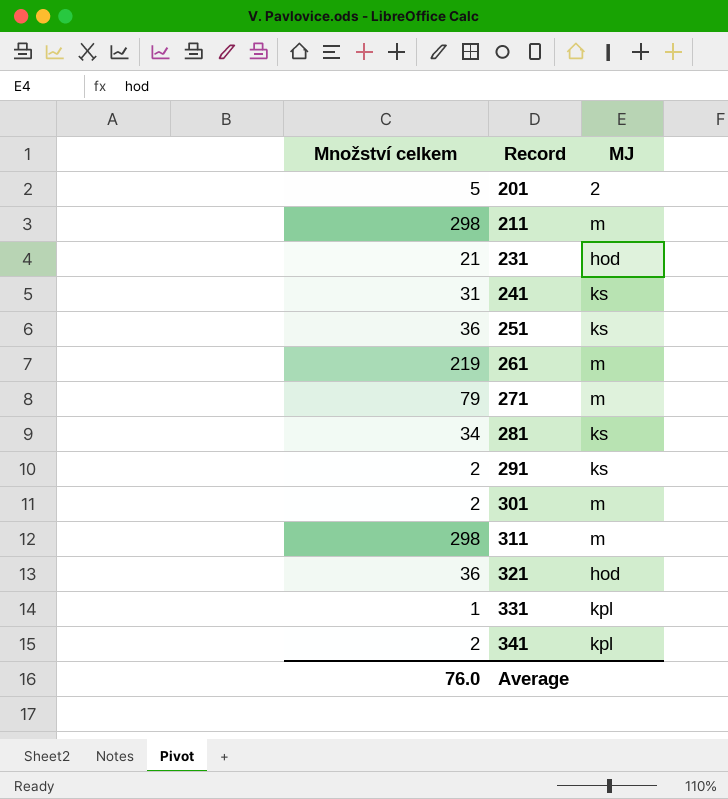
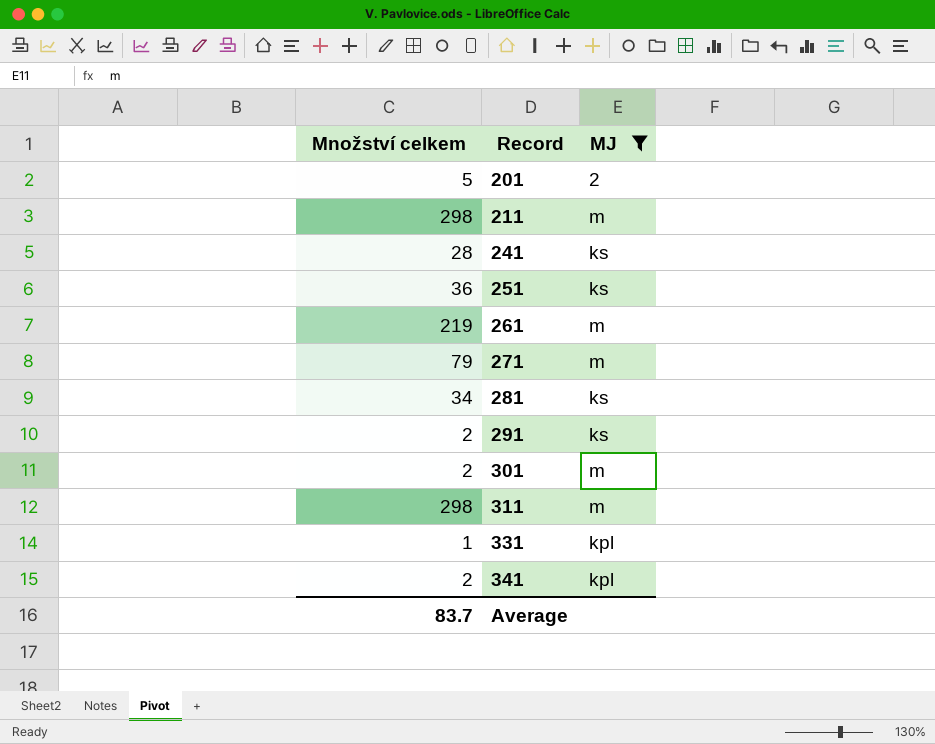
filter: none -> MJ != hod
241 | Množství celkem: 31 -> 28
Average | Množství celkem: 76.0 -> 83.7

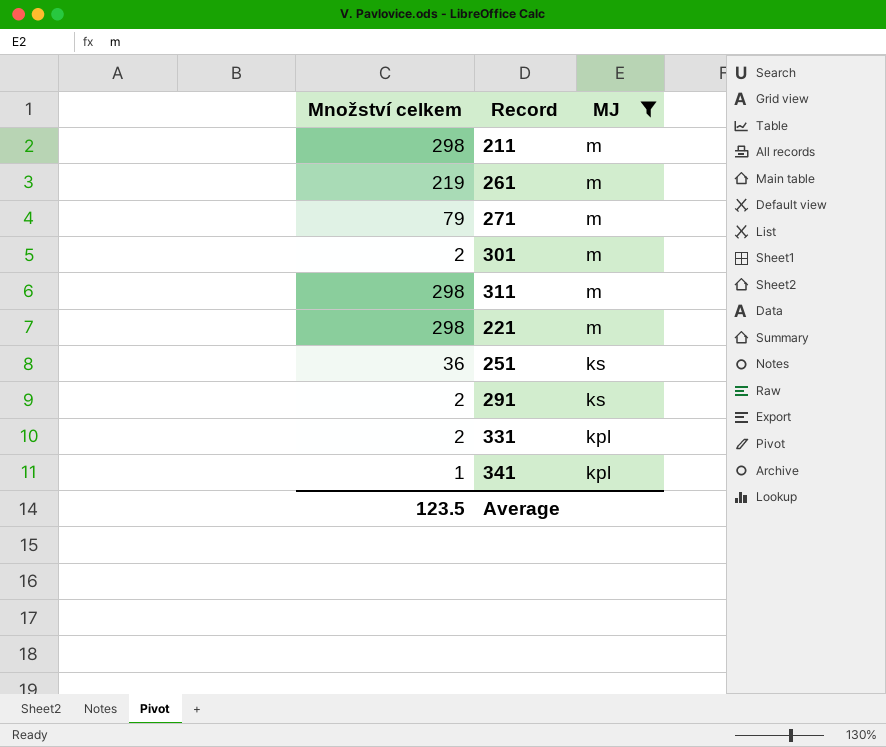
row order: Record ascending -> MJ descending
row 201: 5 | 2 -> none
row 241: 28 | ks -> none
row 281: 34 | ks -> none
row 221: none -> 298 | m
331 | Množství celkem: 1 -> 2
341 | Množství celkem: 2 -> 1
Average | Množství celkem: 83.7 -> 123.5

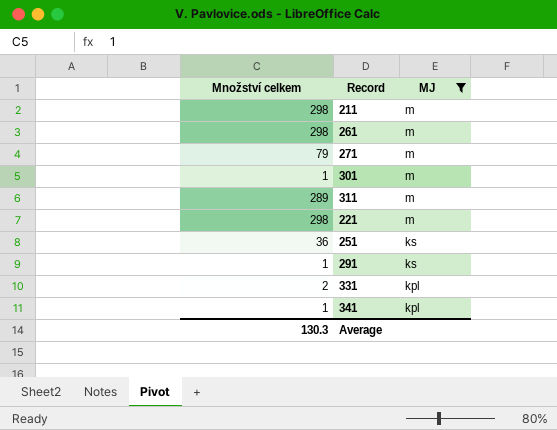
261 | Množství celkem: 219 -> 298
301 | Množství celkem: 2 -> 1
311 | Množství celkem: 298 -> 289
291 | Množství celkem: 2 -> 1
Average | Množství celkem: 123.5 -> 130.3

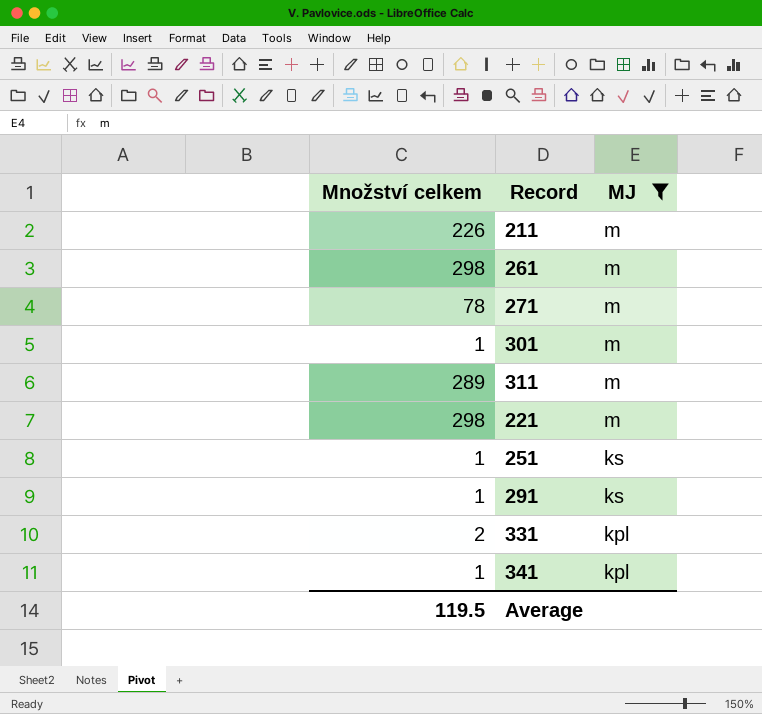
211 | Množství celkem: 298 -> 226
271 | Množství celkem: 79 -> 78
251 | Množství celkem: 36 -> 1
Average | Množství celkem: 130.3 -> 119.5

